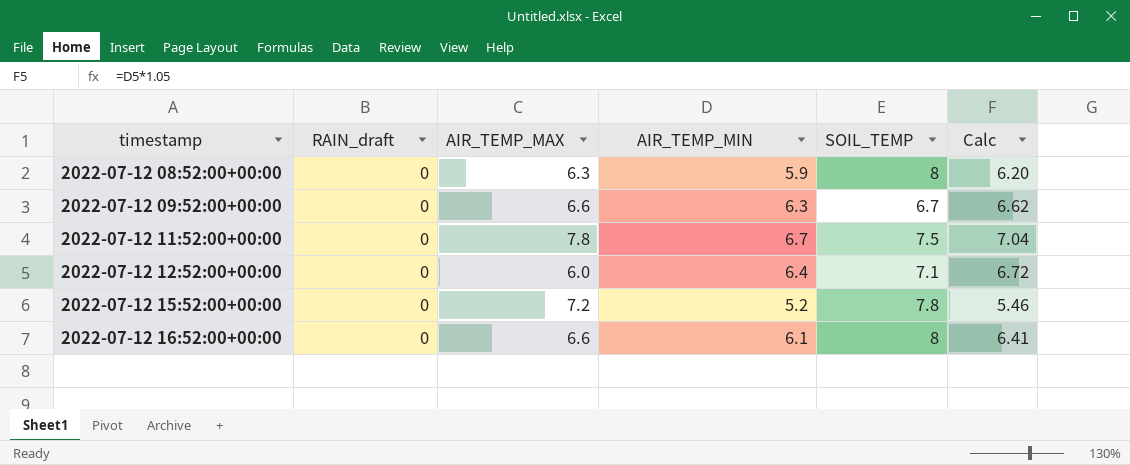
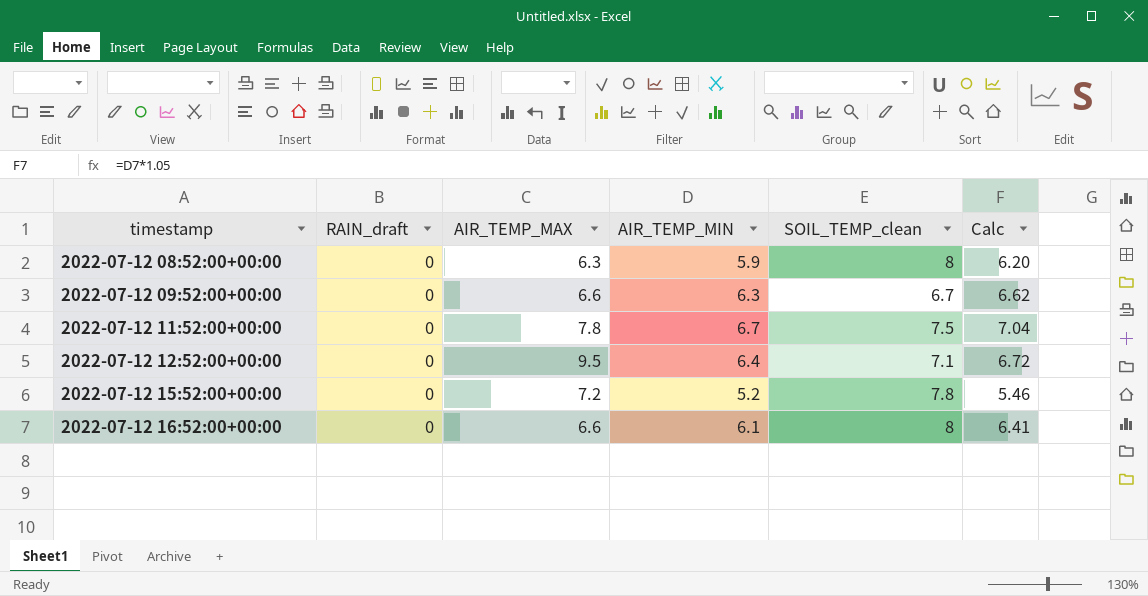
column name: SOIL_TEMP -> SOIL_TEMP_clean
2022-07-12 12:52:00+00:00 | AIR_TEMP_MAX: 6.0 -> 9.5

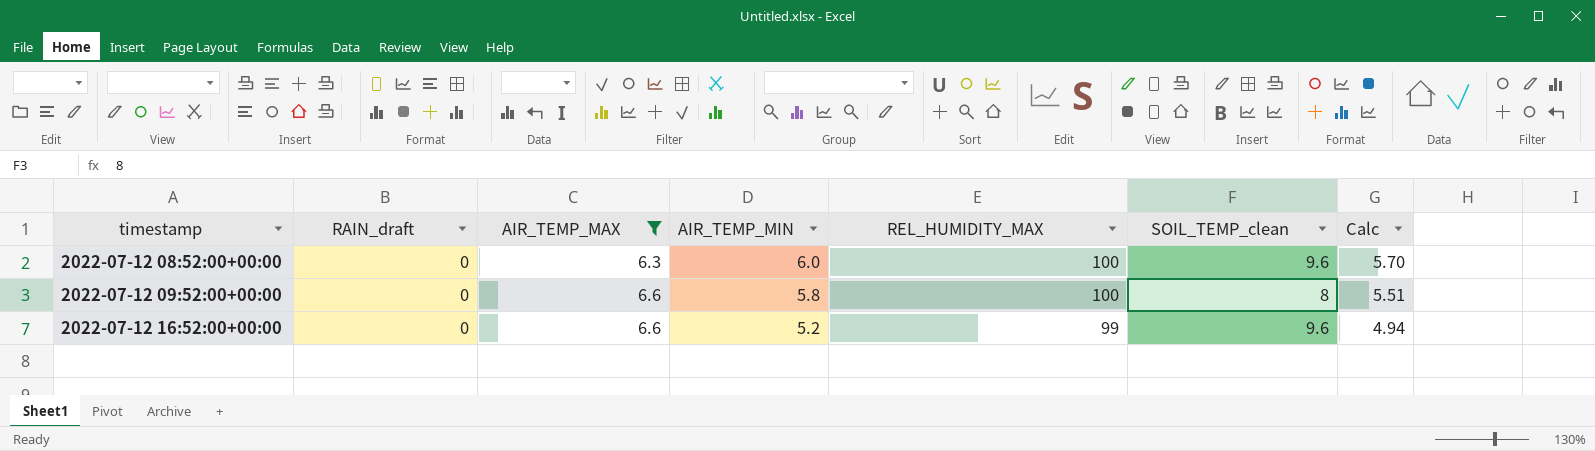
filter: none -> AIR_TEMP_MAX <= 6.6
column REL_HUMIDITY_MAX | position: none -> 5
column Calc | formula: [AIR_TEMP_MIN] * 1.05 -> [AIR_TEMP_MIN] * 0.95
2022-07-12 08:52:00+00:00 | AIR_TEMP_MIN: 5.9 -> 6.0
2022-07-12 08:52:00+00:00 | SOIL_TEMP_clean: 8 -> 9.6
2022-07-12 09:52:00+00:00 | AIR_TEMP_MIN: 6.3 -> 5.8
2022-07-12 09:52:00+00:00 | SOIL_TEMP_clean: 6.7 -> 8
2022-07-12 16:52:00+00:00 | AIR_TEMP_MIN: 6.1 -> 5.2
2022-07-12 16:52:00+00:00 | SOIL_TEMP_clean: 8 -> 9.6

